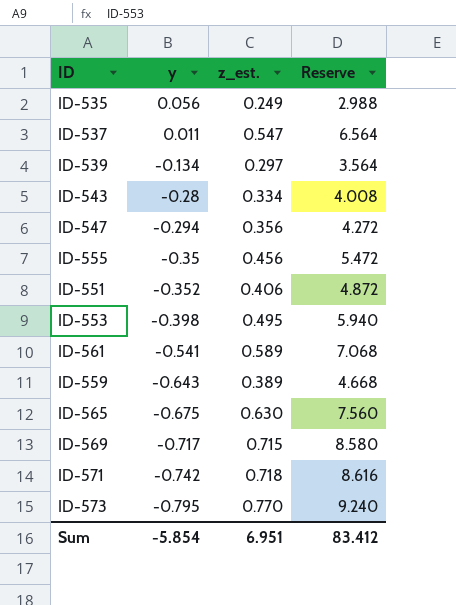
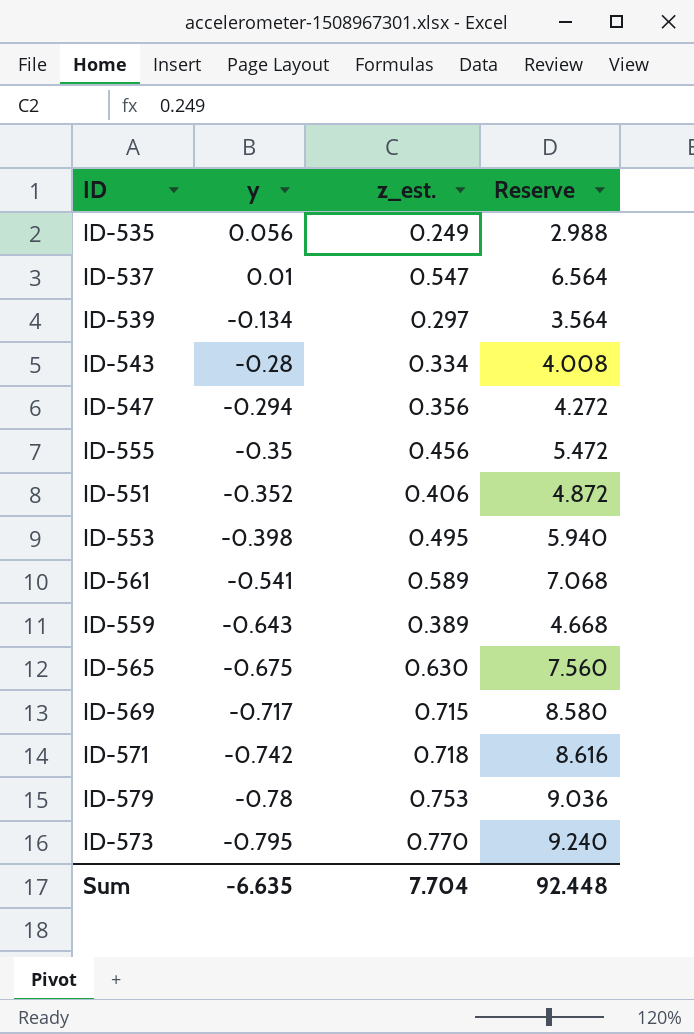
ID-537 | y: 0.011 -> 0.01
row ID-579: none -> -0.78 | 0.753 | 9.036
Sum | y: -5.854 -> -6.635
Sum | z_est.: 6.951 -> 7.704
Sum | Reserve: 83.412 -> 92.448

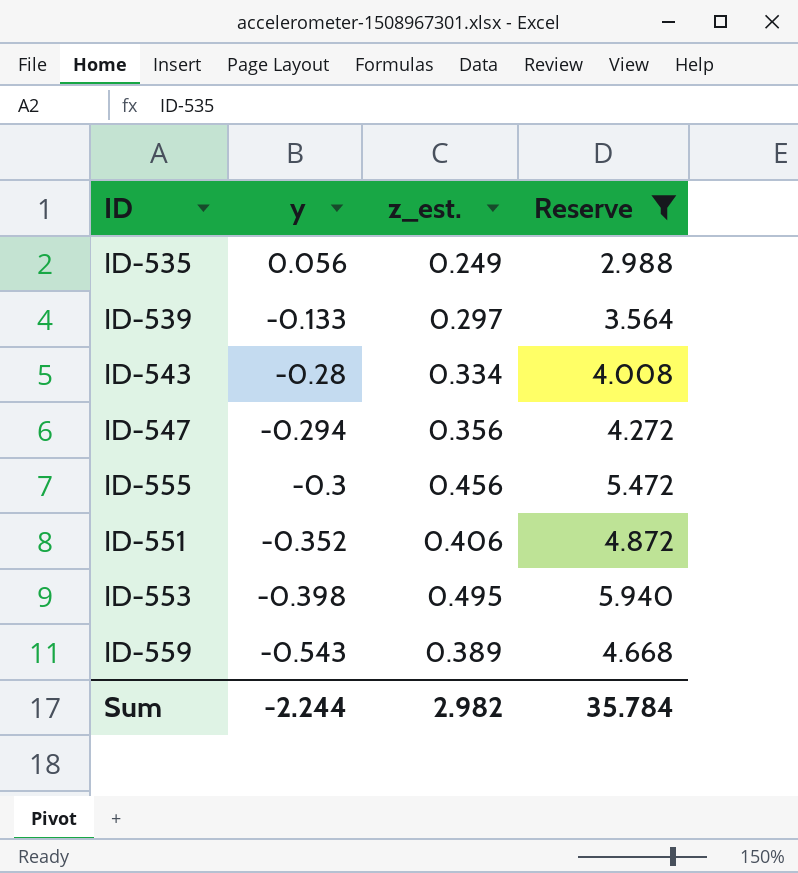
filter: none -> Reserve <= 5.940
ID-539 | y: -0.134 -> -0.133
ID-555 | y: -0.35 -> -0.3
ID-559 | y: -0.643 -> -0.543
Sum | y: -6.635 -> -2.244
Sum | z_est.: 7.704 -> 2.982
Sum | Reserve: 92.448 -> 35.784

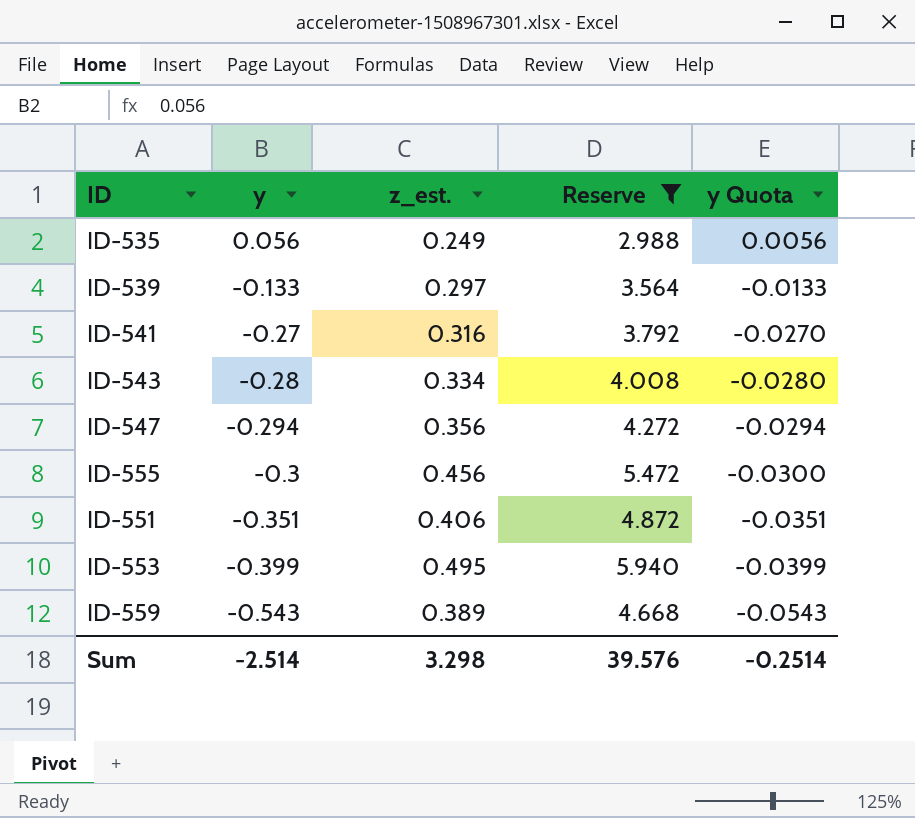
column y Quota | formula: none -> [y] * 0.1
row ID-541: none -> -0.27 | 0.316 | 3.792 | -0.0270
ID-551 | y: -0.352 -> -0.351
ID-553 | y: -0.398 -> -0.399
Sum | y: -2.244 -> -2.514
Sum | z_est.: 2.982 -> 3.298
Sum | Reserve: 35.784 -> 39.576

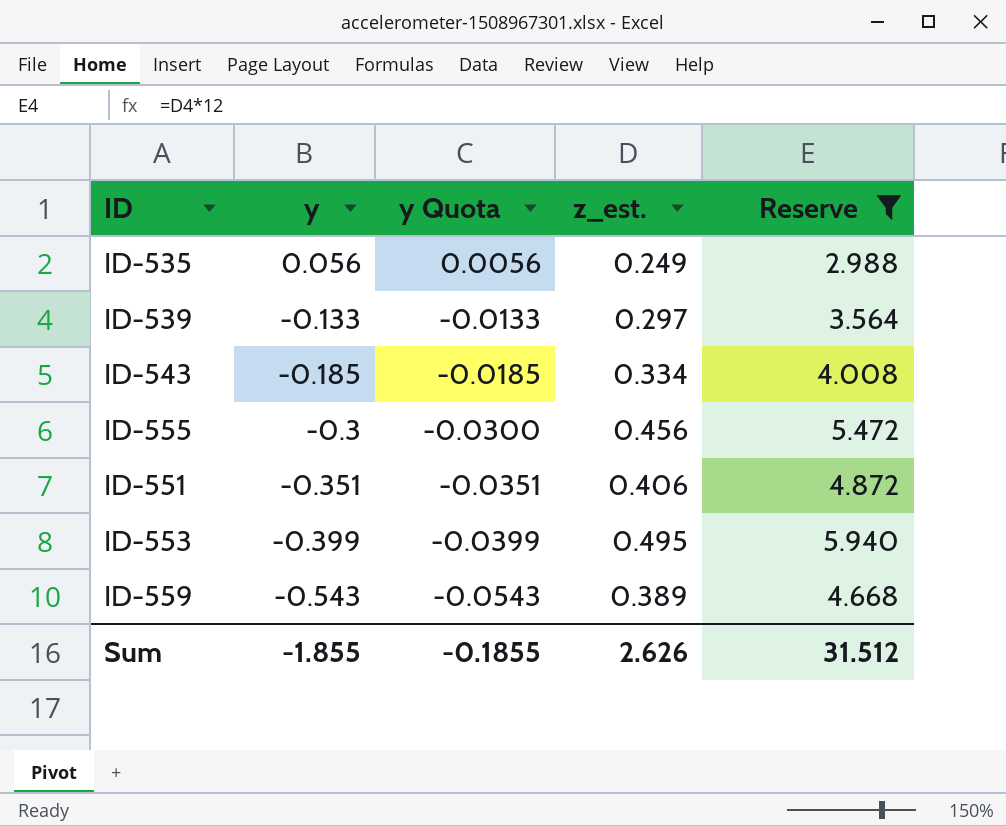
column y Quota | position: 5 -> 3
row ID-541: -0.27 | 0.316 | 3.792 | -0.0270 -> none
row ID-547: -0.294 | 0.356 | 4.272 | -0.0294 -> none
ID-543 | y: -0.28 -> -0.185
ID-543 | y Quota: -0.0280 -> -0.0185
Sum | y: -2.514 -> -1.855
Sum | y Quota: -0.2514 -> -0.1855
Sum | z_est.: 3.298 -> 2.626
Sum | Reserve: 39.576 -> 31.512

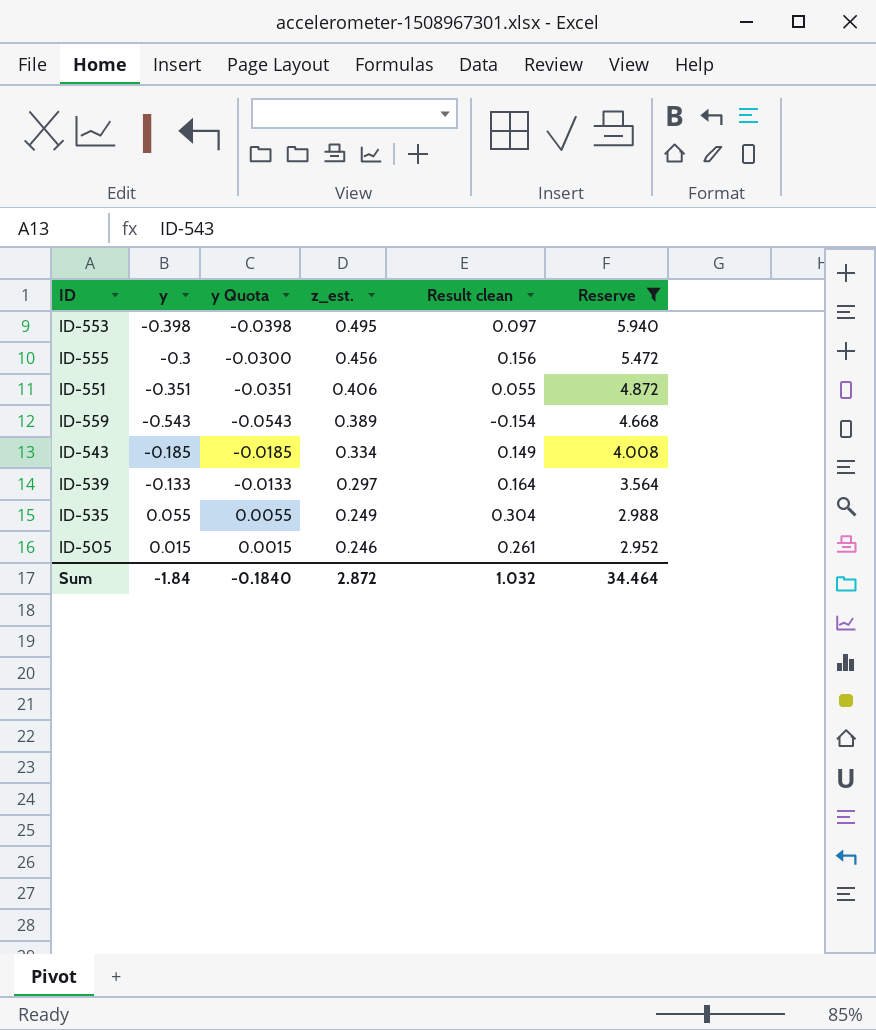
row order: y descending -> z_est. descending
column Result clean | formula: none -> [y] + [z_est.]
ID-553 | y: -0.399 -> -0.398
ID-553 | y Quota: -0.0399 -> -0.0398
ID-535 | y: 0.056 -> 0.055
ID-535 | y Quota: 0.0056 -> 0.0055
row ID-505: none -> 0.015 | 0.0015 | 0.246 | 0.261 | 2.952
Sum | y: -1.855 -> -1.84
Sum | y Quota: -0.1855 -> -0.1840
Sum | z_est.: 2.626 -> 2.872
Sum | Reserve: 31.512 -> 34.464

